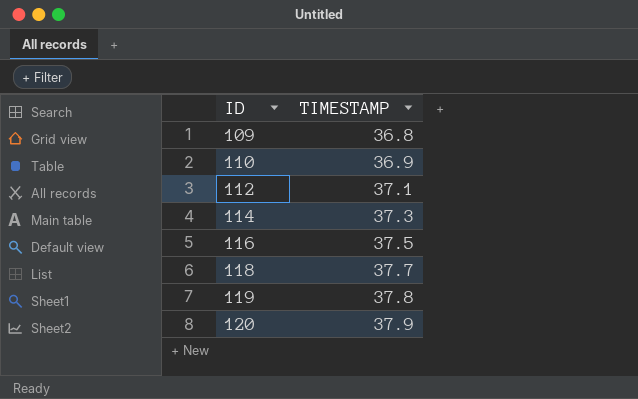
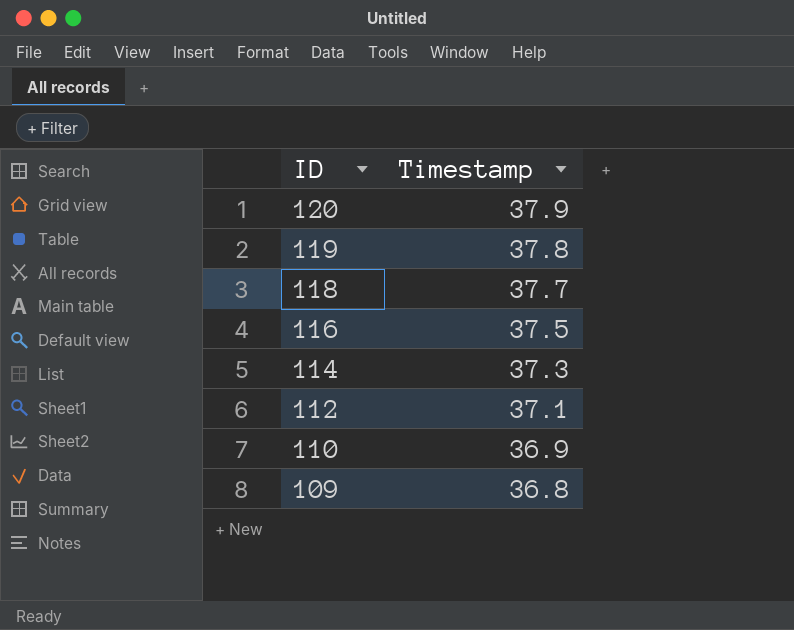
row order: ID ascending -> ID descending
column name: TIMESTAMP -> Timestamp

